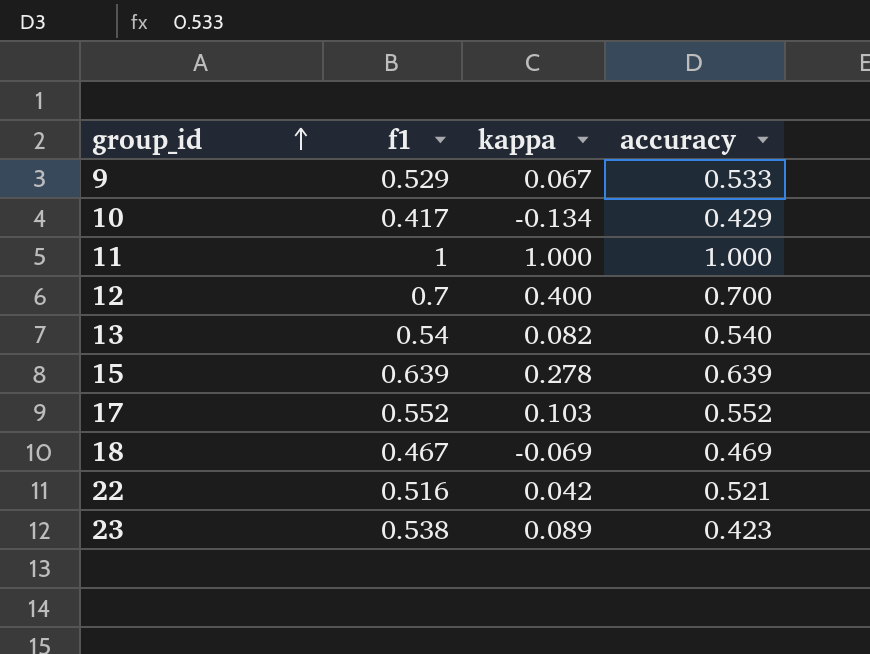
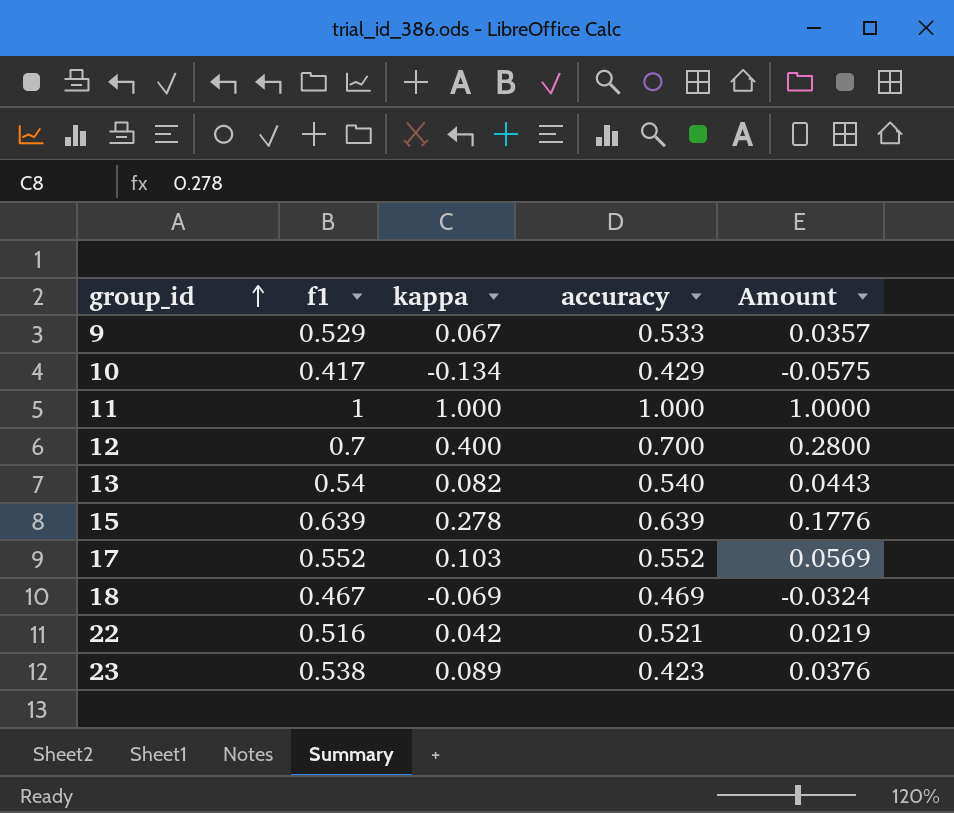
column Amount | formula: none -> [kappa] * [accuracy]

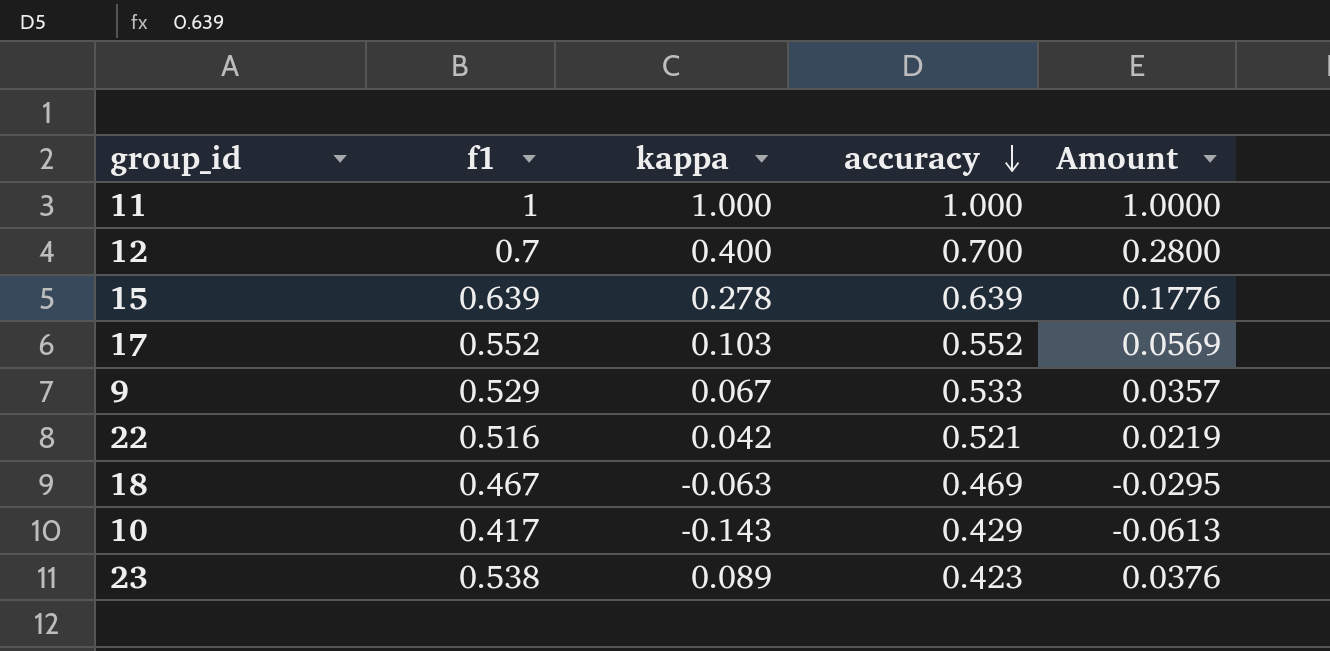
row order: group_id ascending -> accuracy descending
row 13: 0.54 | 0.082 | 0.540 | 0.0443 -> none
18 | kappa: -0.069 -> -0.063
18 | Amount: -0.0324 -> -0.0295
10 | kappa: -0.134 -> -0.143
10 | Amount: -0.0575 -> -0.0613

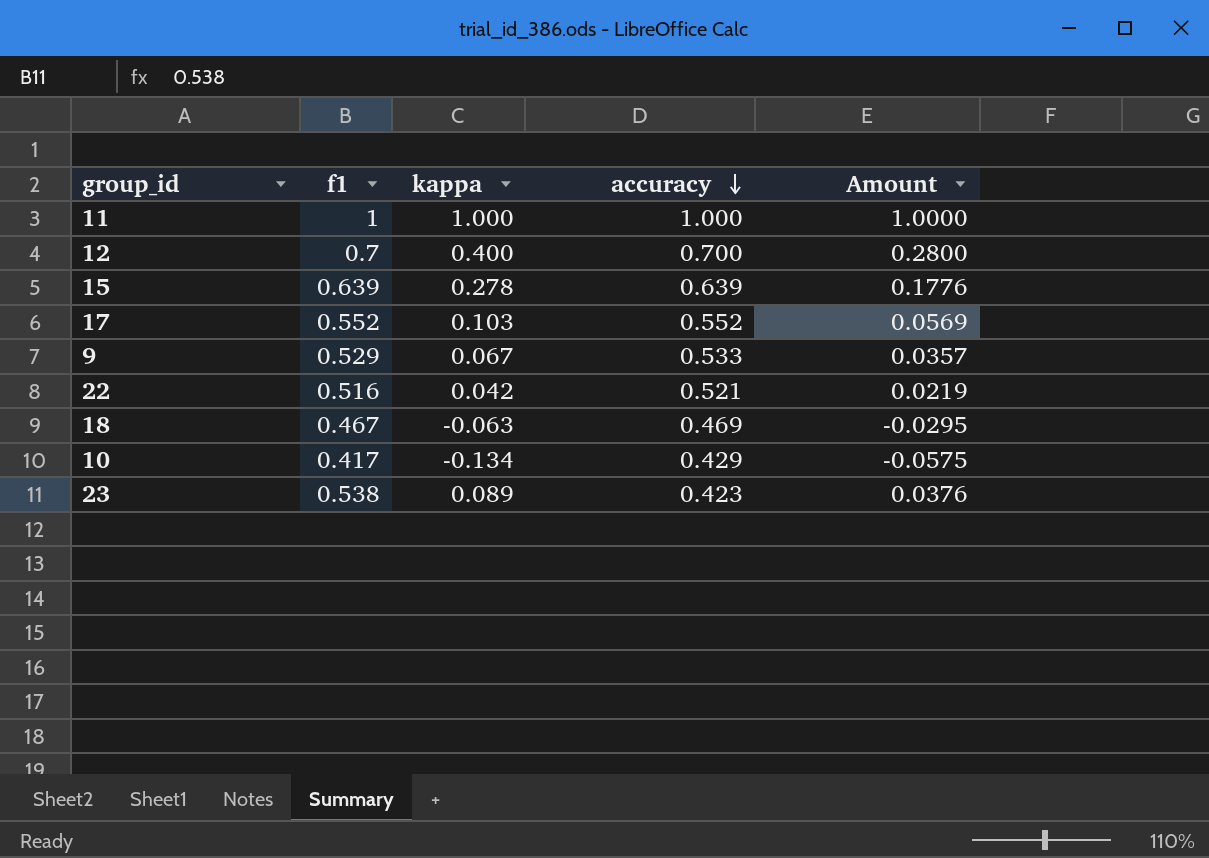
10 | kappa: -0.143 -> -0.134
10 | Amount: -0.0613 -> -0.0575

